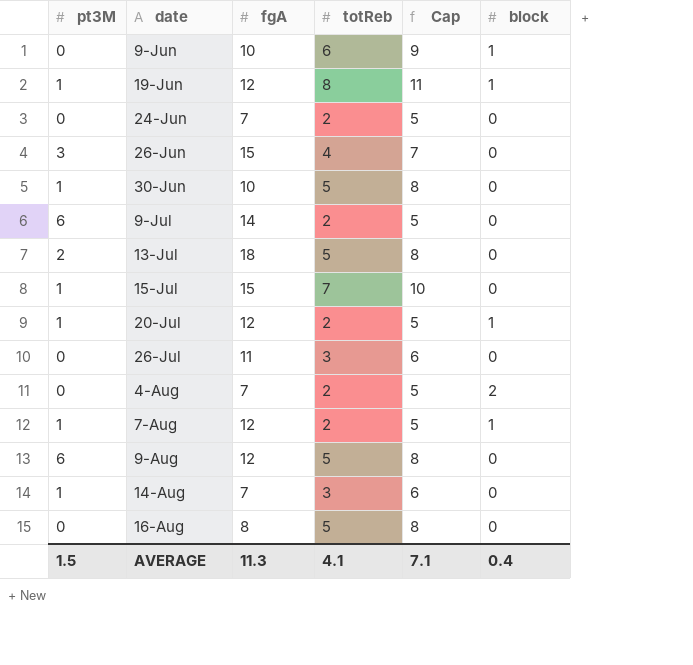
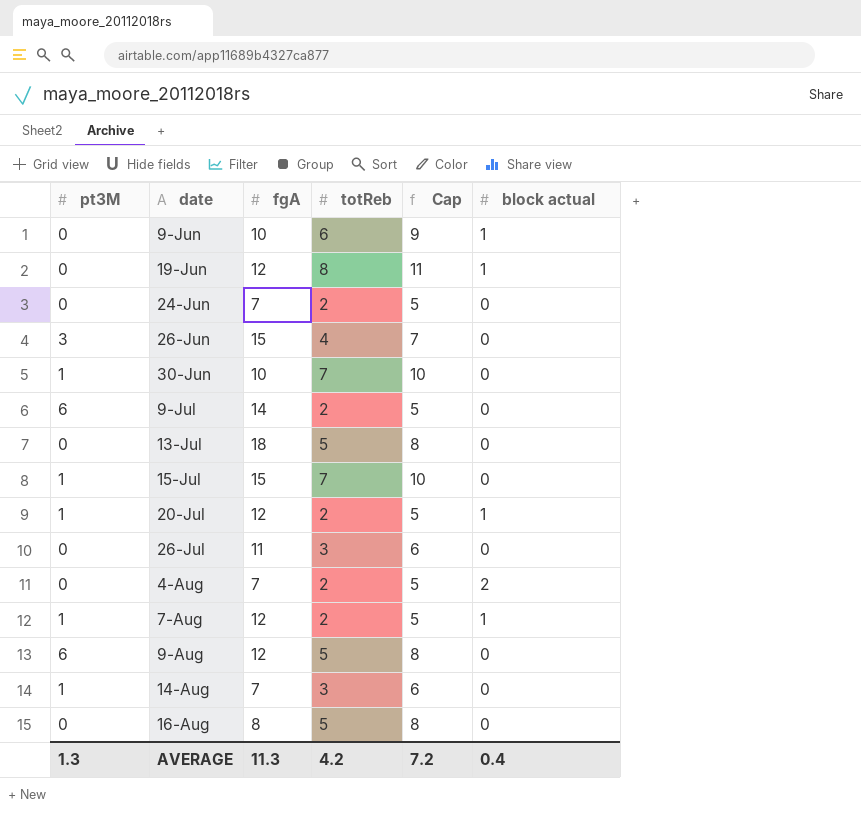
column name: block -> block actual
19-Jun | pt3M: 1 -> 0
30-Jun | totReb: 5 -> 7
30-Jun | Cap: 8 -> 10
13-Jul | pt3M: 2 -> 0
AVERAGE | pt3M: 1.5 -> 1.3
AVERAGE | totReb: 4.1 -> 4.2
AVERAGE | Cap: 7.1 -> 7.2

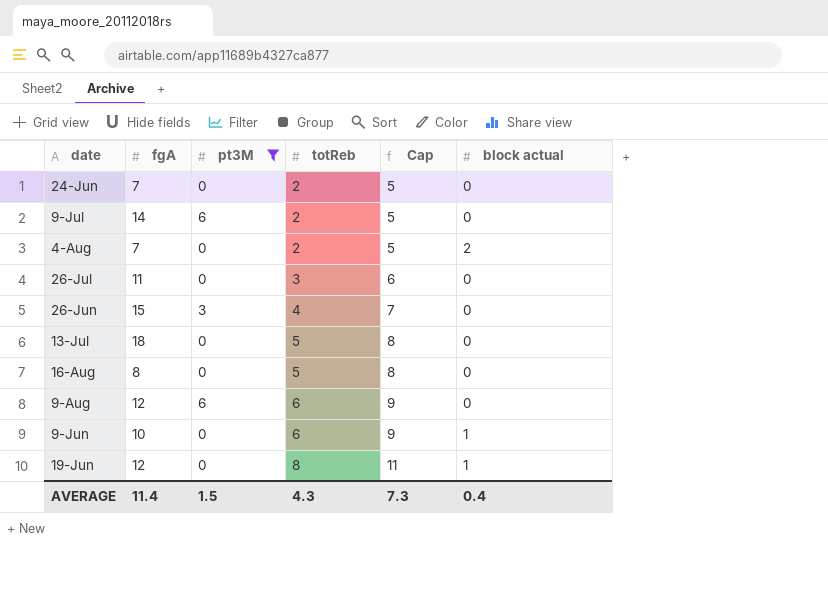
filter: none -> pt3M != 1
row order: date ascending -> totReb ascending
column pt3M | position: 1 -> 3
9-Aug | totReb: 5 -> 6
9-Aug | Cap: 8 -> 9
AVERAGE | fgA: 11.3 -> 11.4
AVERAGE | pt3M: 1.3 -> 1.5
AVERAGE | totReb: 4.2 -> 4.3
AVERAGE | Cap: 7.2 -> 7.3

